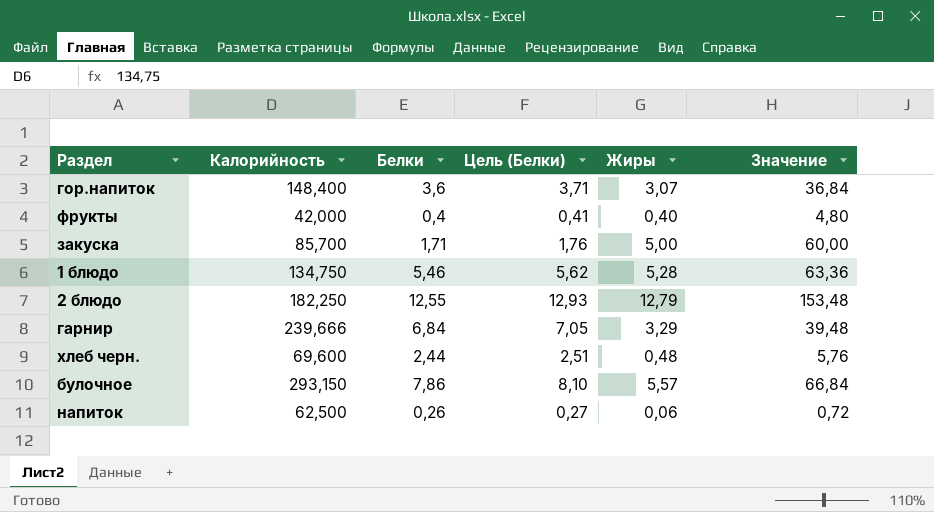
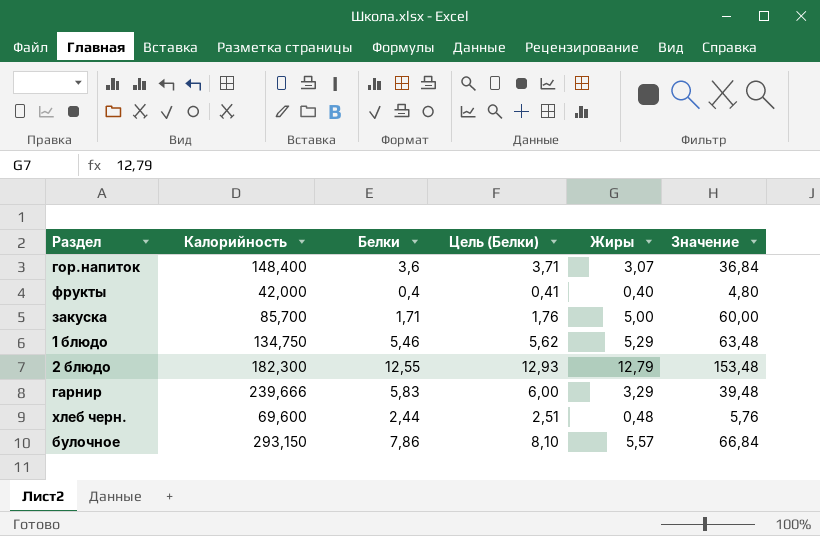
row напиток: 62,500 | 0,26 | 0,27 | 0,06 | 0,72 -> none
1 блюдо | Жиры: 5,28 -> 5,29
1 блюдо | Значение: 63,36 -> 63,48
2 блюдо | Калорийность: 182,250 -> 182,300
гарнир | Белки: 6,84 -> 5,83
гарнир | Цель (Белки): 7,05 -> 6,00

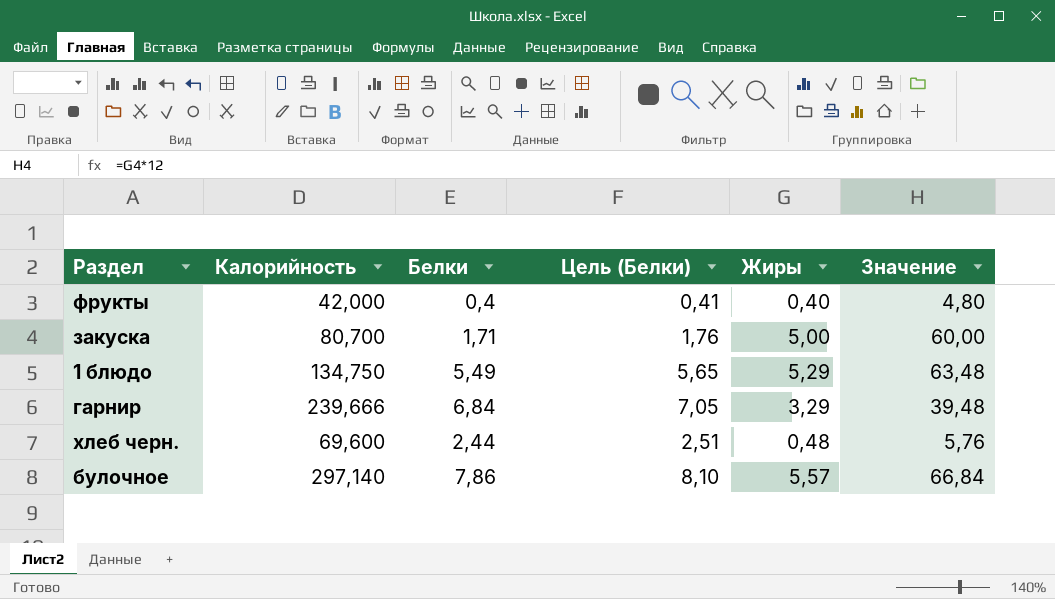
row гор.напиток: 148,400 | 3,6 | 3,71 | 3,07 | 36,84 -> none
row 2 блюдо: 182,300 | 12,55 | 12,93 | 12,79 | 153,48 -> none
закуска | Калорийность: 85,700 -> 80,700
1 блюдо | Белки: 5,46 -> 5,49
1 блюдо | Цель (Белки): 5,62 -> 5,65
гарнир | Белки: 5,83 -> 6,84
гарнир | Цель (Белки): 6,00 -> 7,05
булочное | Калорийность: 293,150 -> 297,140

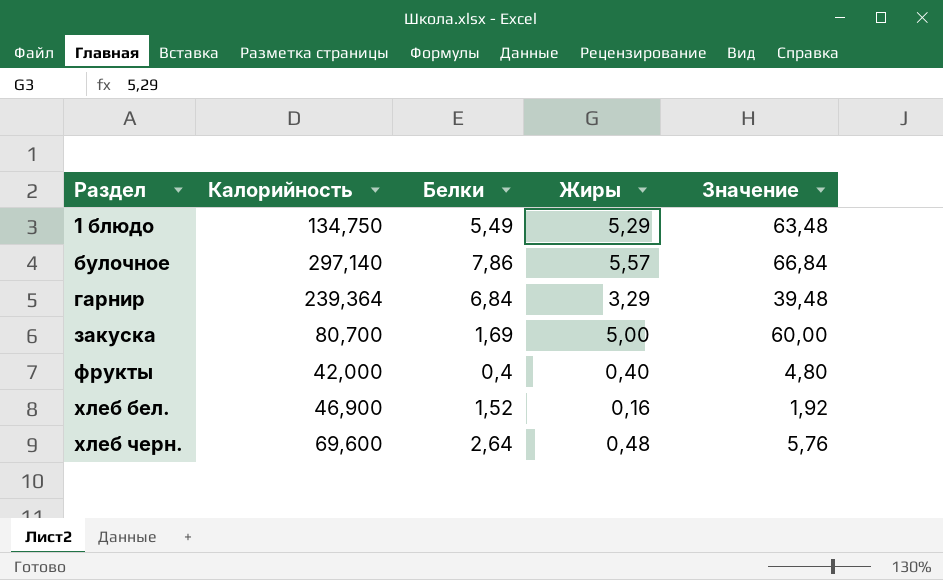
row order: none -> Раздел ascending
column Цель (Белки) | formula: [Белки] * 1,03 -> none
гарнир | Калорийность: 239,666 -> 239,364
закуска | Белки: 1,71 -> 1,69
row хлеб бел.: none -> 46,900 | 1,52 | 0,16 | 1,92
хлеб черн. | Белки: 2,44 -> 2,64

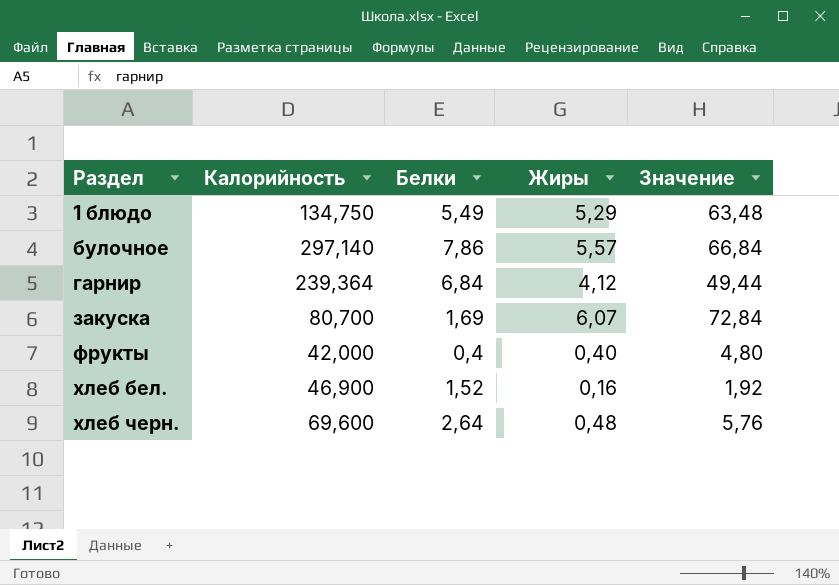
гарнир | Жиры: 3,29 -> 4,12
гарнир | Значение: 39,48 -> 49,44
закуска | Жиры: 5,00 -> 6,07
закуска | Значение: 60,00 -> 72,84

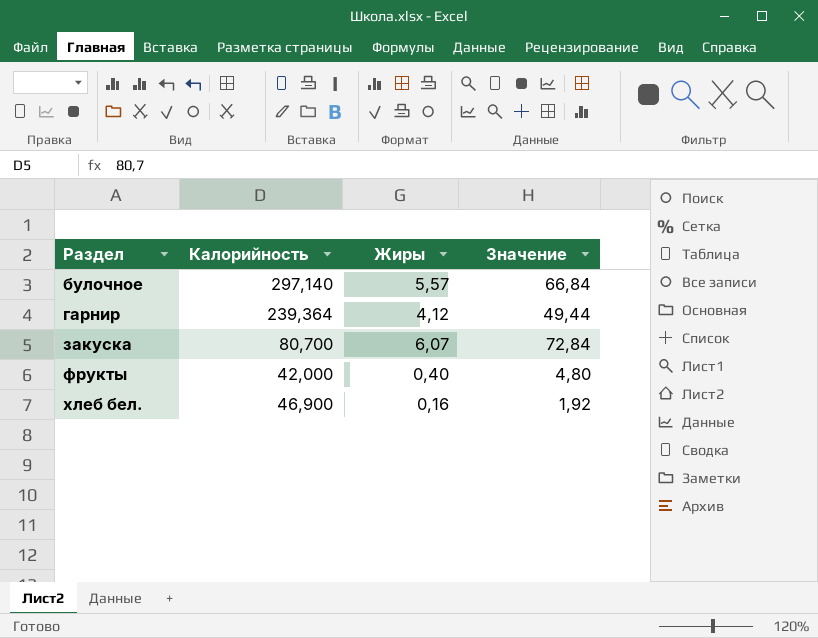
column Белки | position: 3 -> none
row 1 блюдо: 134,750 | 5,49 | 5,29 | 63,48 -> none
row хлеб черн.: 69,600 | 2,64 | 0,48 | 5,76 -> none

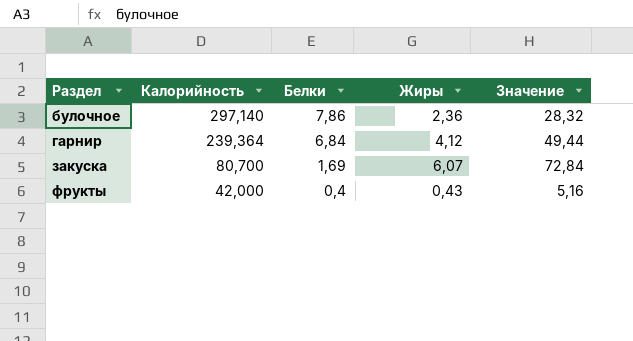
column Белки | position: none -> 3
row хлеб бел.: 46,900 | 0,16 | 1,92 -> none
булочное | Жиры: 5,57 -> 2,36
булочное | Значение: 66,84 -> 28,32
фрукты | Жиры: 0,40 -> 0,43
фрукты | Значение: 4,80 -> 5,16

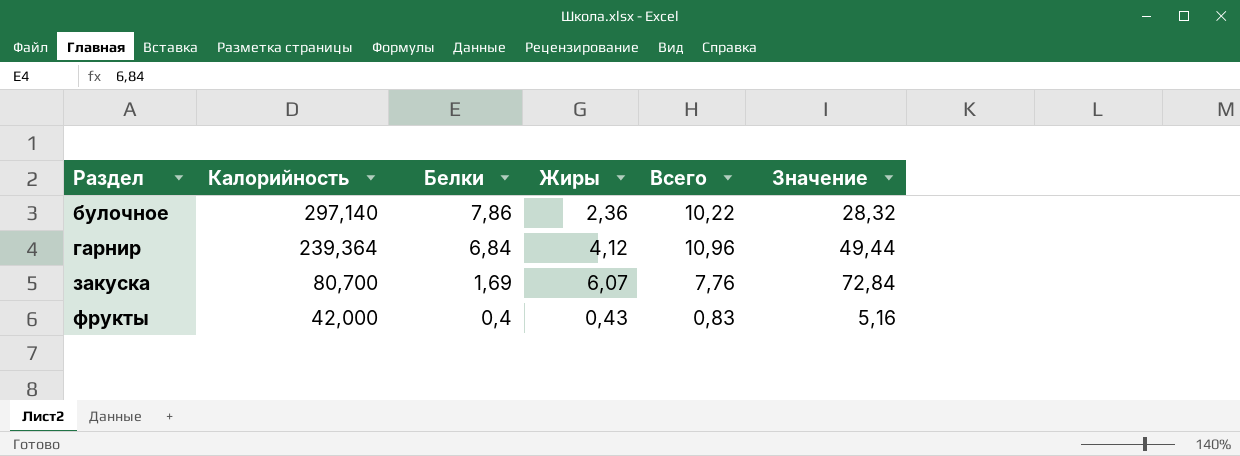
column Всего | formula: none -> [Белки] + [Жиры]

